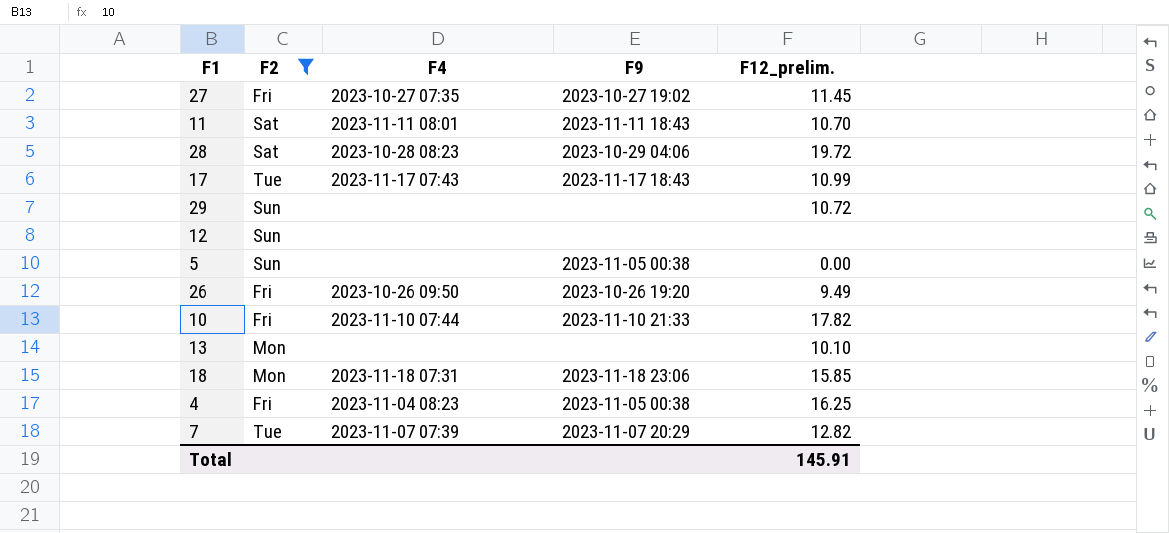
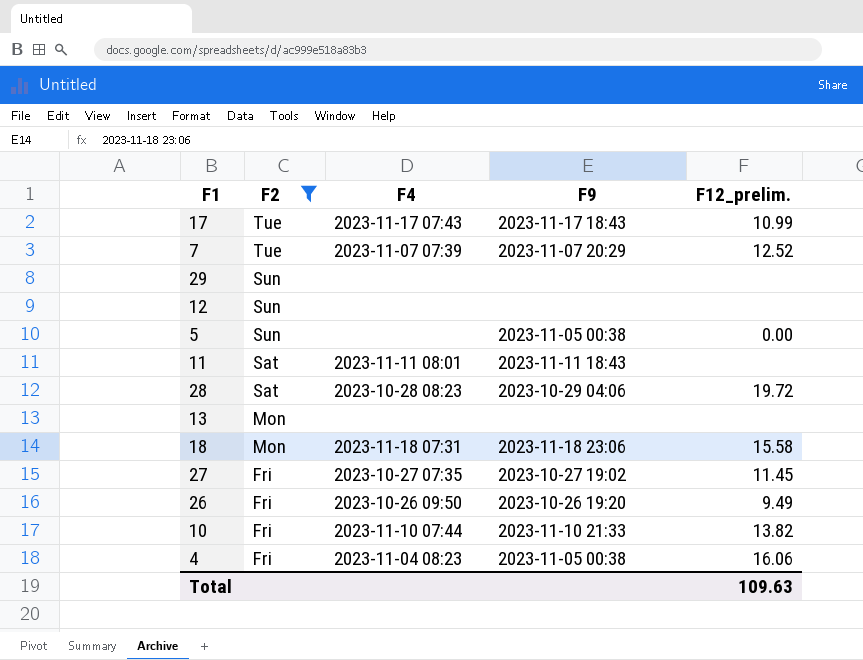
row order: none -> F2 descending
7 | F12_prelim.: 12.82 -> 12.52
29 | F12_prelim.: 10.72 -> none
11 | F12_prelim.: 10.70 -> none
13 | F12_prelim.: 10.10 -> none
18 | F12_prelim.: 15.85 -> 15.58
10 | F12_prelim.: 17.82 -> 13.82
4 | F12_prelim.: 16.25 -> 16.06
Total | F12_prelim.: 145.91 -> 109.63

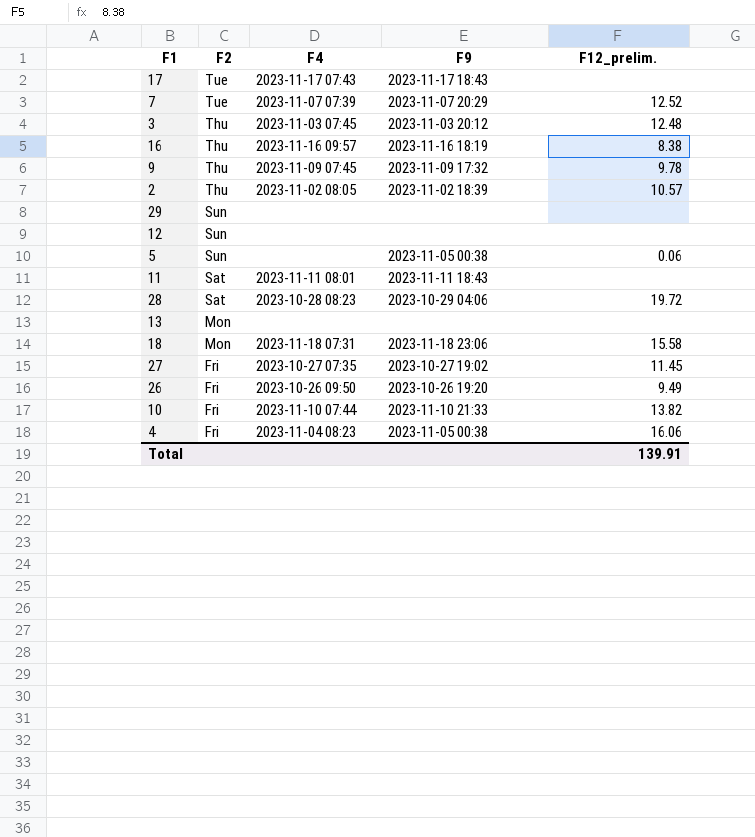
filter: F2 != Thu -> none
17 | F12_prelim.: 10.99 -> none
5 | F12_prelim.: 0.00 -> 0.06
Total | F12_prelim.: 109.63 -> 139.91

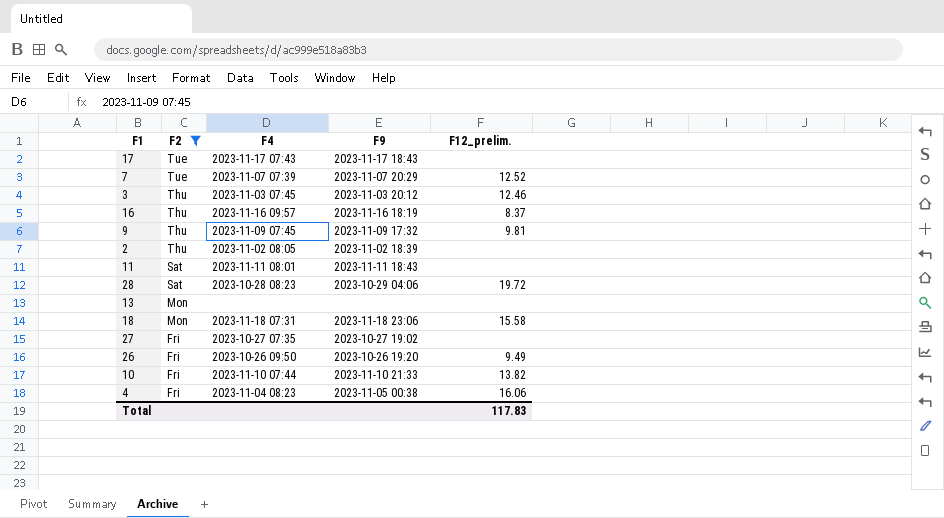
filter: none -> F2 != Sun
3 | F12_prelim.: 12.48 -> 12.46
16 | F12_prelim.: 8.38 -> 8.37
9 | F12_prelim.: 9.78 -> 9.81
2 | F12_prelim.: 10.57 -> none
27 | F12_prelim.: 11.45 -> none
Total | F12_prelim.: 139.91 -> 117.83

